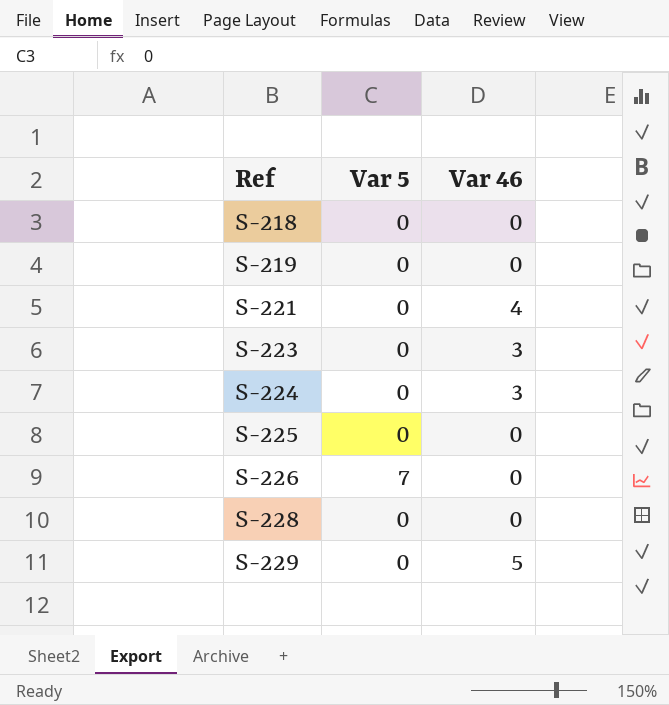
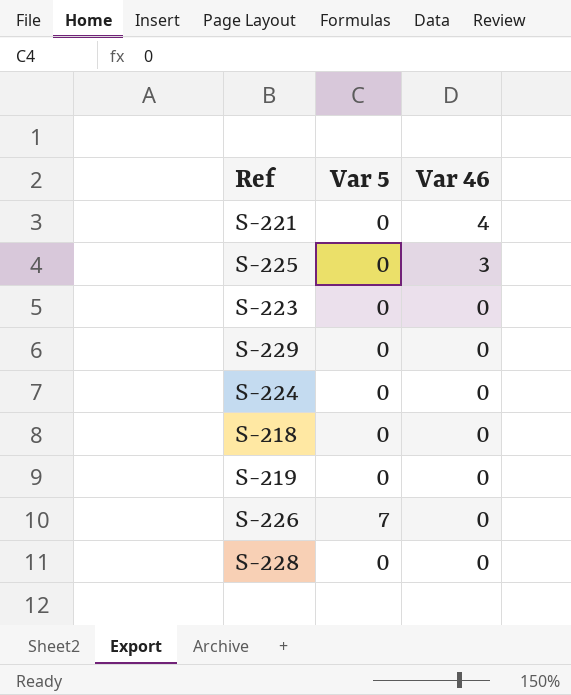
row order: Ref ascending -> Var 46 descending
S-225 | Var 46: 0 -> 3
S-223 | Var 46: 3 -> 0
S-229 | Var 46: 5 -> 0
S-224 | Var 46: 3 -> 0

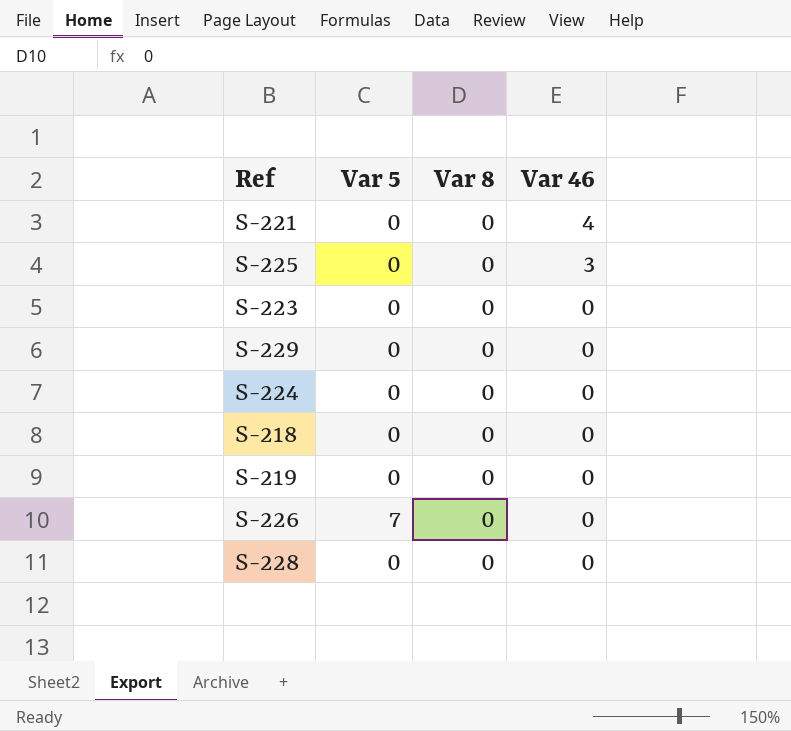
column Var 8 | position: none -> 3

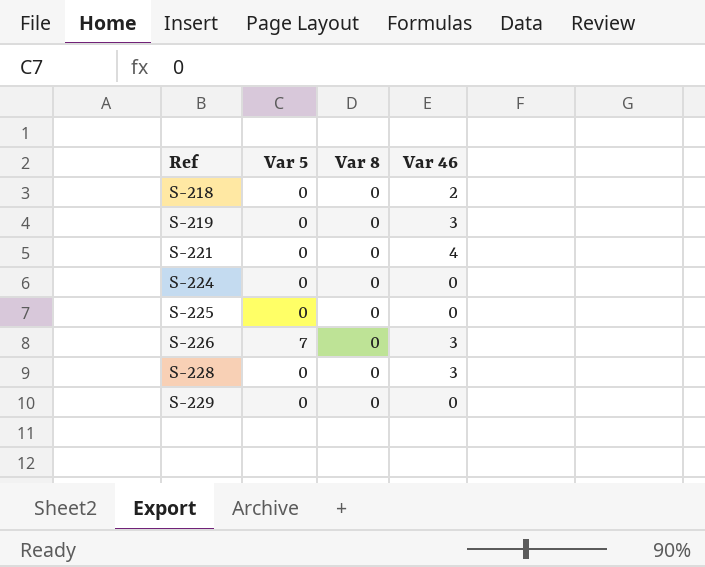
row order: Var 46 descending -> Ref ascending
row S-223: 0 | 0 | 0 -> none
S-218 | Var 46: 0 -> 2
S-219 | Var 46: 0 -> 3
S-225 | Var 46: 3 -> 0
S-226 | Var 46: 0 -> 3
S-228 | Var 46: 0 -> 3

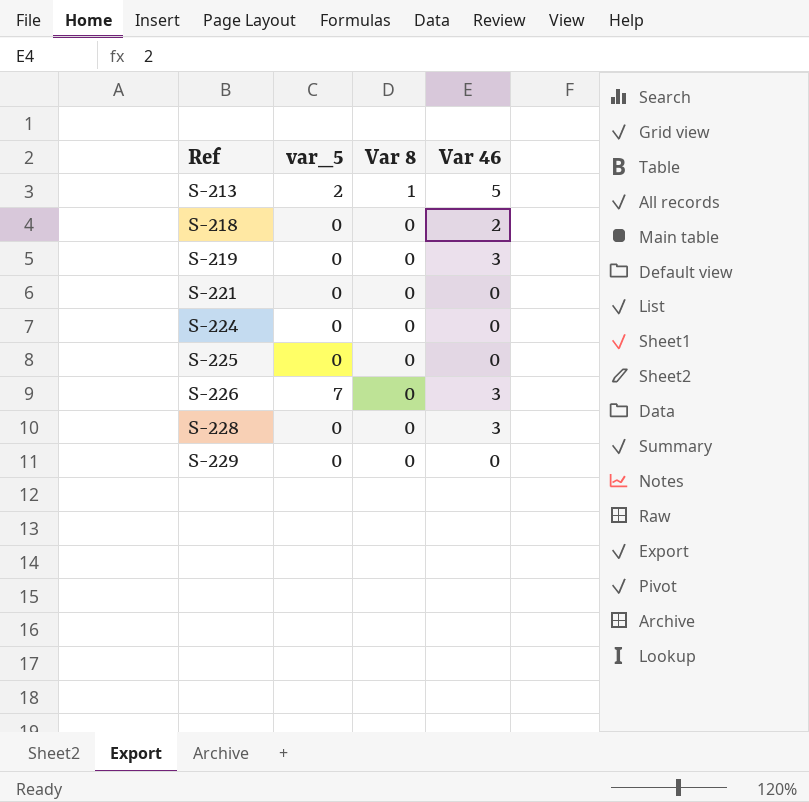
column name: Var 5 -> var_5
row S-213: none -> 2 | 1 | 5
S-221 | Var 46: 4 -> 0

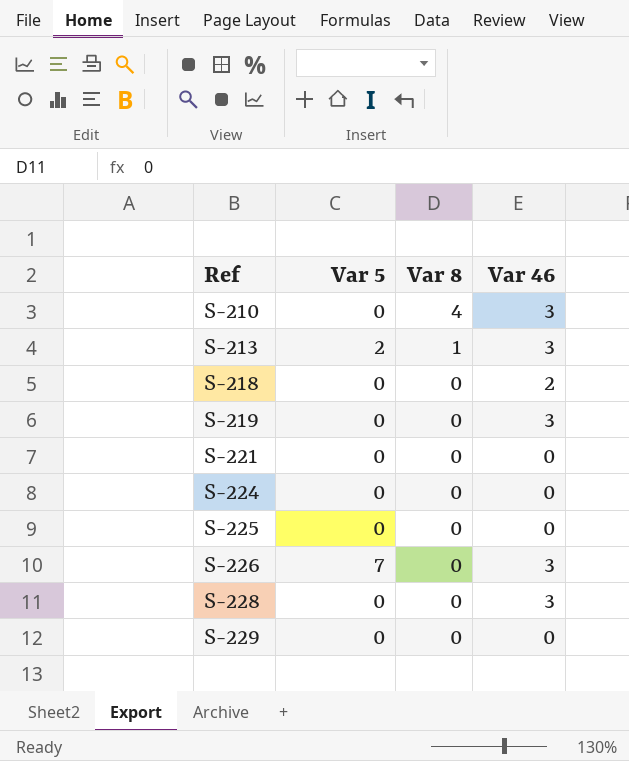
column name: var_5 -> Var 5
row S-210: none -> 0 | 4 | 3
S-213 | Var 46: 5 -> 3

